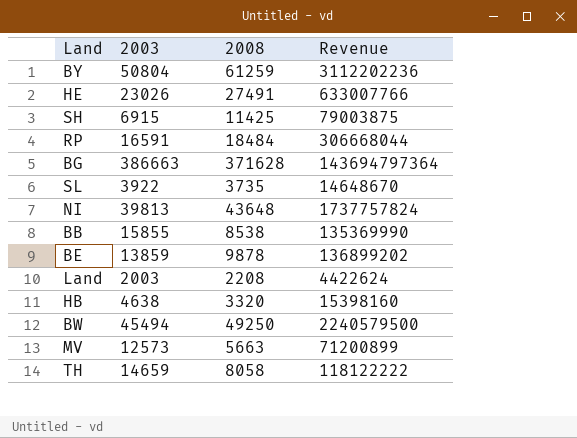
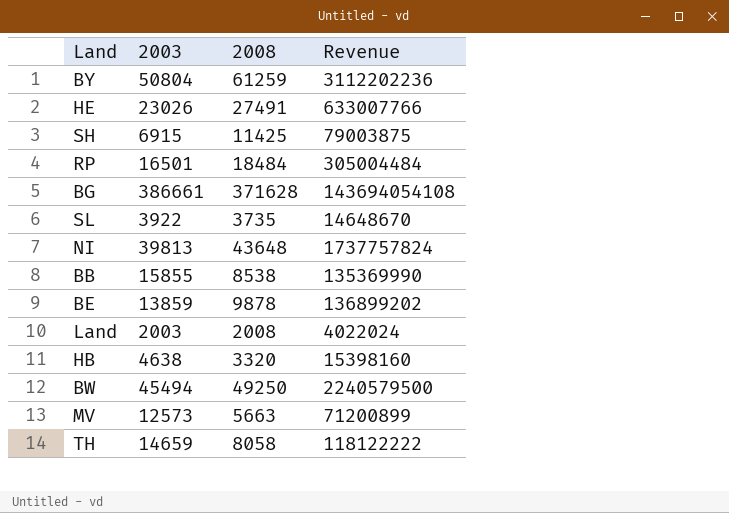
RP | 2003: 16591 -> 16501
RP | Revenue: 306668044 -> 305004484
BG | 2003: 386663 -> 386661
BG | Revenue: 143694797364 -> 143694054108
Land | 2008: 2208 -> 2008
Land | Revenue: 4422624 -> 4022024

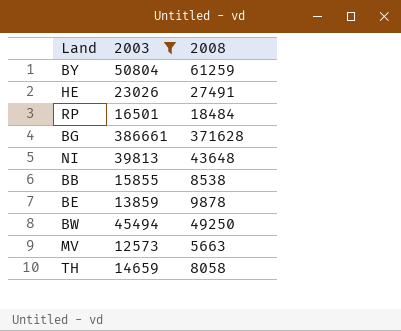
filter: none -> 2003 >= 12573
column Revenue | formula: [2003] * [2008] -> none

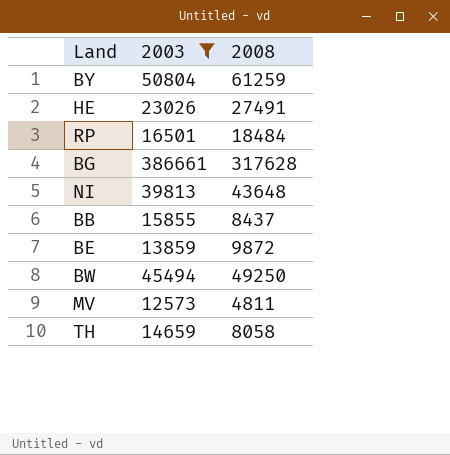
BG | 2008: 371628 -> 317628
BB | 2008: 8538 -> 8437
BE | 2008: 9878 -> 9872
MV | 2008: 5663 -> 4811

